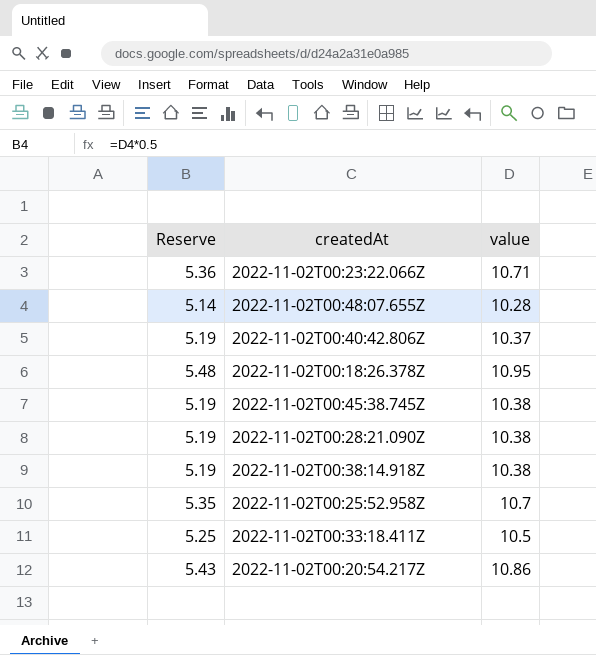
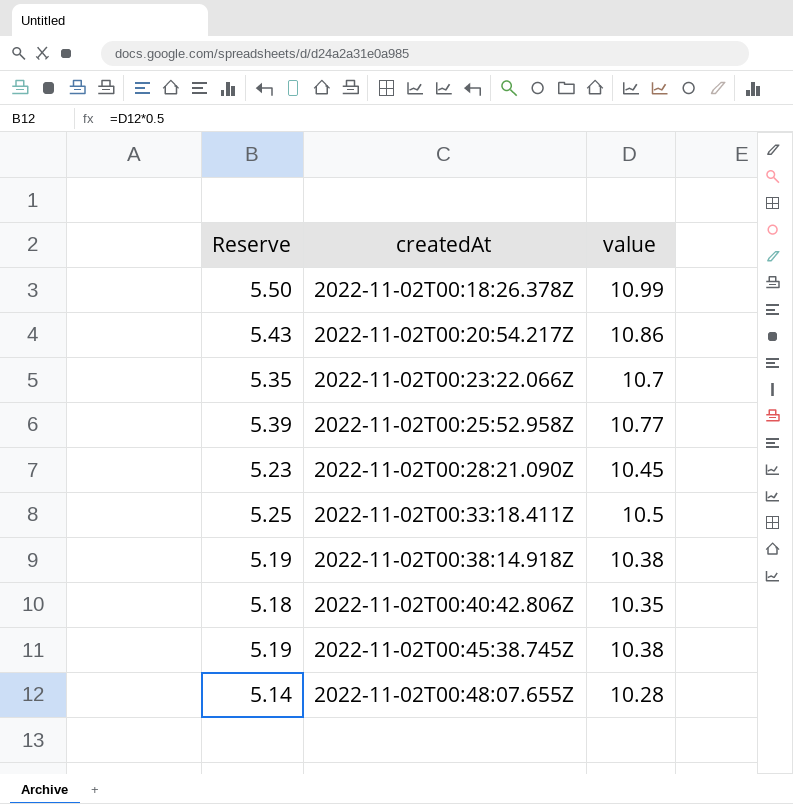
row order: none -> createdAt ascending
2022-11-02T00:18:26.378Z | Reserve: 5.48 -> 5.50
2022-11-02T00:18:26.378Z | value: 10.95 -> 10.99
2022-11-02T00:23:22.066Z | Reserve: 5.36 -> 5.35
2022-11-02T00:23:22.066Z | value: 10.71 -> 10.7
2022-11-02T00:25:52.958Z | Reserve: 5.35 -> 5.39
2022-11-02T00:25:52.958Z | value: 10.7 -> 10.77
2022-11-02T00:28:21.090Z | Reserve: 5.19 -> 5.23
2022-11-02T00:28:21.090Z | value: 10.38 -> 10.45
2022-11-02T00:40:42.806Z | Reserve: 5.19 -> 5.18
2022-11-02T00:40:42.806Z | value: 10.37 -> 10.35

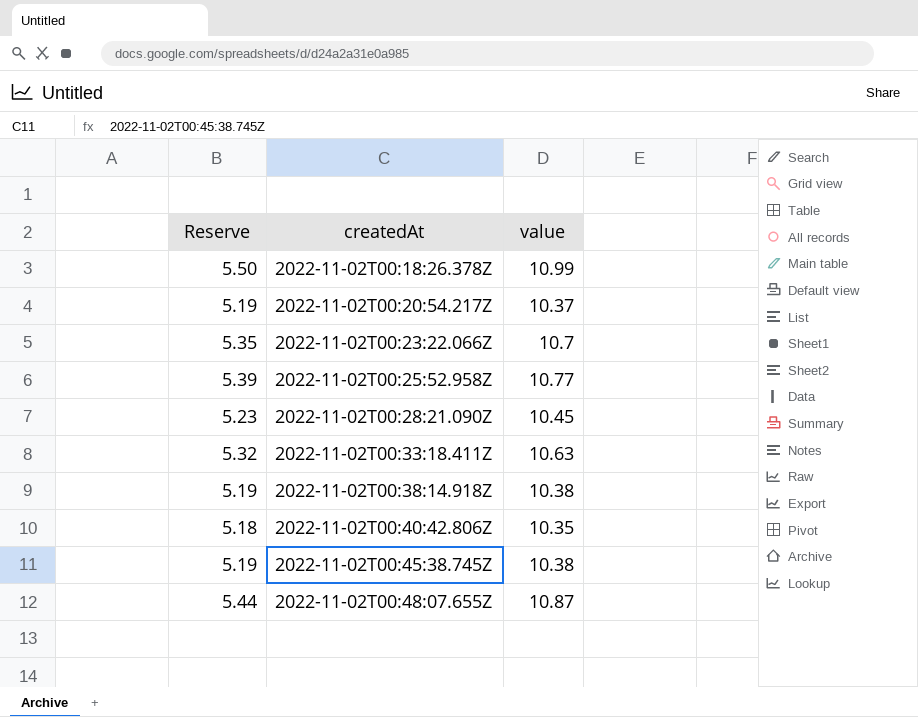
2022-11-02T00:20:54.217Z | Reserve: 5.43 -> 5.19
2022-11-02T00:20:54.217Z | value: 10.86 -> 10.37
2022-11-02T00:33:18.411Z | Reserve: 5.25 -> 5.32
2022-11-02T00:33:18.411Z | value: 10.5 -> 10.63
2022-11-02T00:48:07.655Z | Reserve: 5.14 -> 5.44
2022-11-02T00:48:07.655Z | value: 10.28 -> 10.87

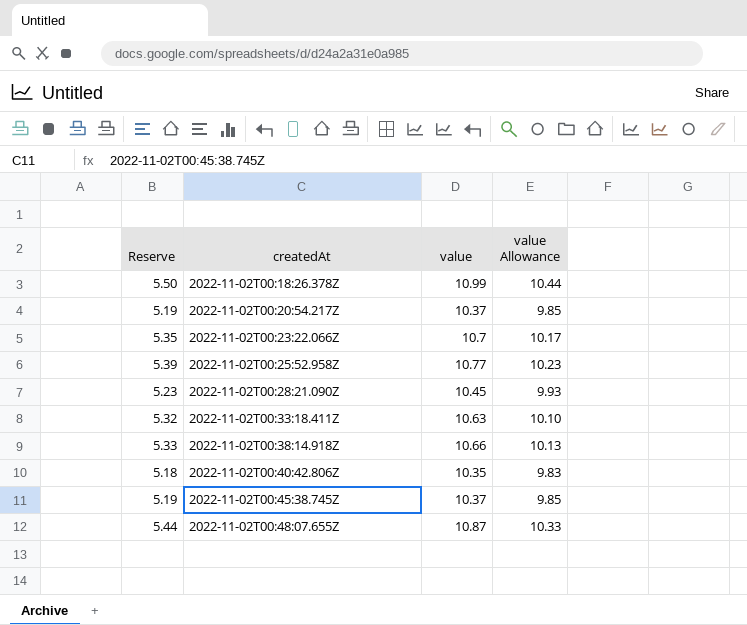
column value Allowance | formula: none -> [value] * 0.95
2022-11-02T00:38:14.918Z | Reserve: 5.19 -> 5.33
2022-11-02T00:38:14.918Z | value: 10.38 -> 10.66
2022-11-02T00:45:38.745Z | value: 10.38 -> 10.37

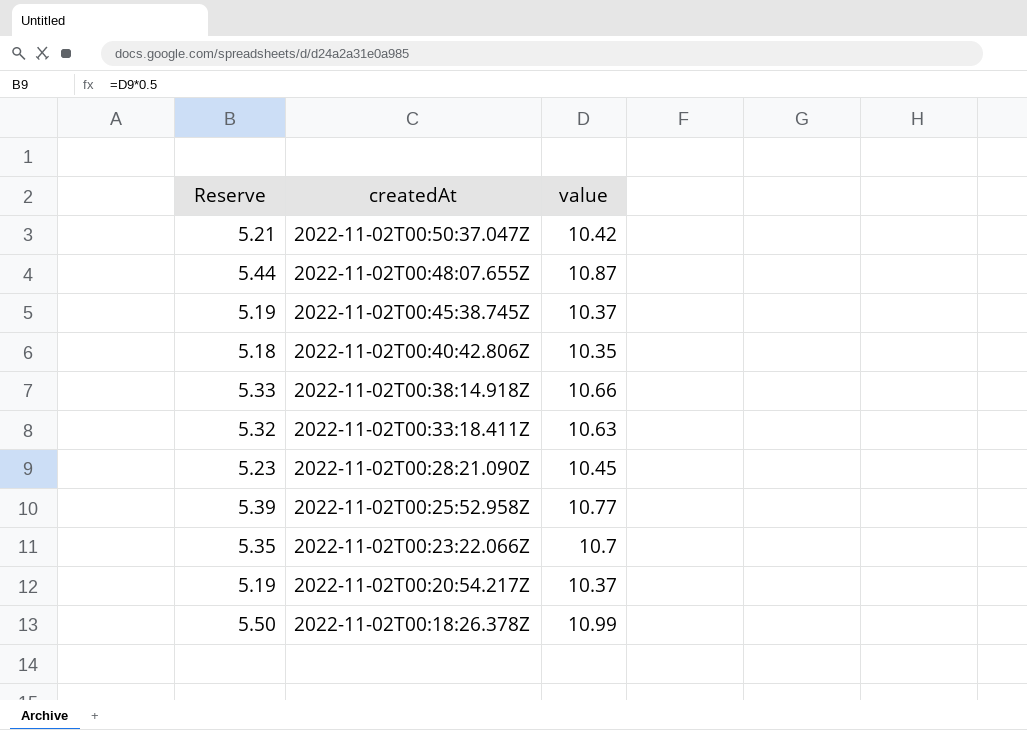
row order: createdAt ascending -> createdAt descending
column value Allowance | formula: [value] * 0.95 -> none
row 2022-11-02T00:50:37.047Z: none -> 5.21 | 10.42

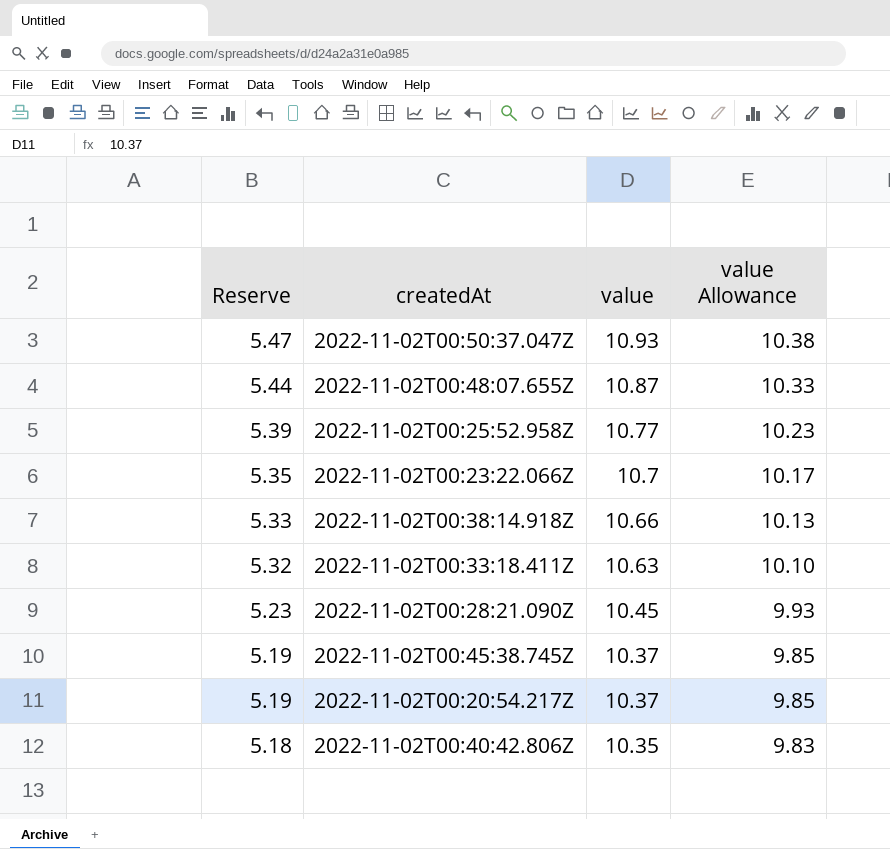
row order: createdAt descending -> Reserve descending
column value Allowance | formula: none -> [value] * 0.95
row 2022-11-02T00:18:26.378Z: 5.50 | 10.99 -> none
2022-11-02T00:50:37.047Z | Reserve: 5.21 -> 5.47
2022-11-02T00:50:37.047Z | value: 10.42 -> 10.93

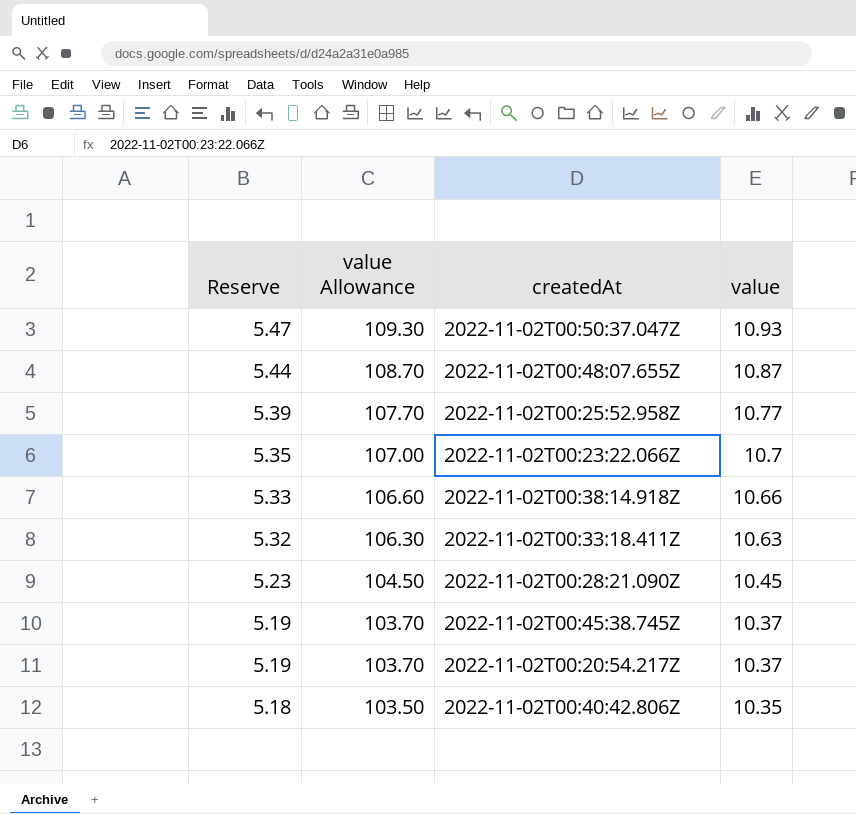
column value Allowance | formula: [value] * 0.95 -> [value] * 10
column value Allowance | position: 4 -> 2

